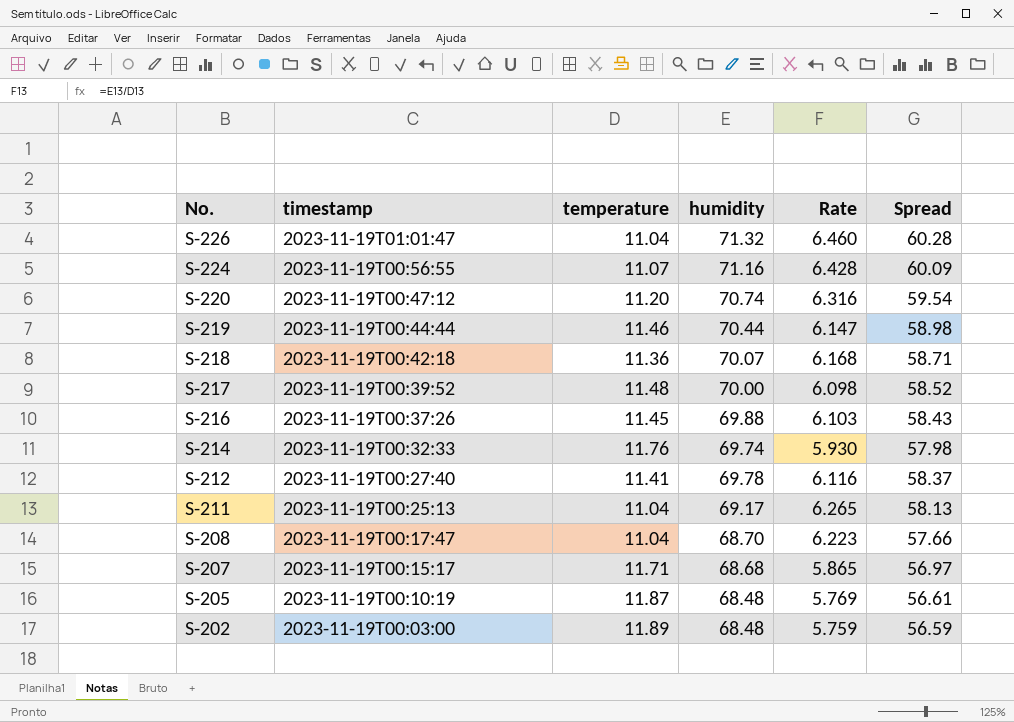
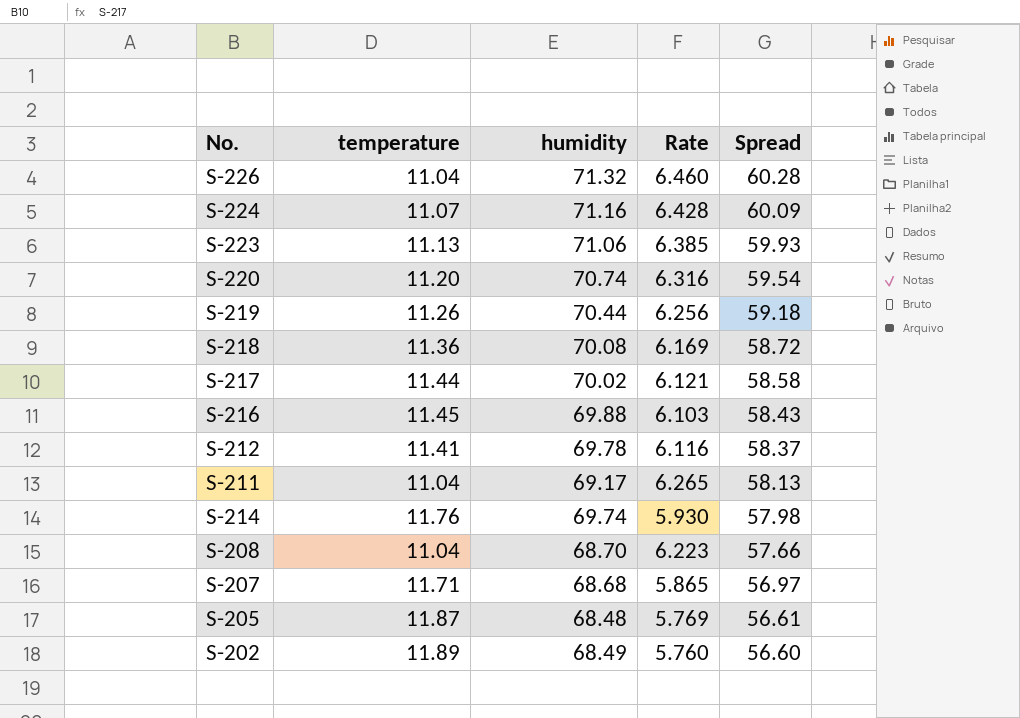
row order: No. descending -> Spread descending
column timestamp | position: 2 -> none
row S-223: none -> 11.13 | 71.06 | 6.385 | 59.93
S-219 | temperature: 11.46 -> 11.26
S-219 | Rate: 6.147 -> 6.256
S-219 | Spread: 58.98 -> 59.18
S-218 | humidity: 70.07 -> 70.08
S-218 | Rate: 6.168 -> 6.169
S-218 | Spread: 58.71 -> 58.72
S-217 | temperature: 11.48 -> 11.44
S-217 | humidity: 70.00 -> 70.02
S-217 | Rate: 6.098 -> 6.121
S-217 | Spread: 58.52 -> 58.58
S-202 | humidity: 68.48 -> 68.49
S-202 | Rate: 5.759 -> 5.760
S-202 | Spread: 56.59 -> 56.60

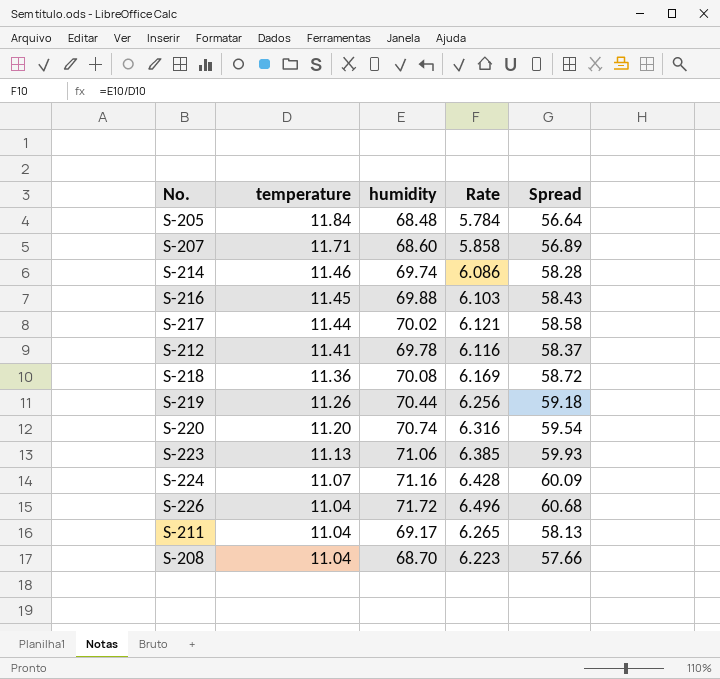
row order: Spread descending -> temperature descending
row S-202: 11.89 | 68.49 | 5.760 | 56.60 -> none
S-205 | temperature: 11.87 -> 11.84
S-205 | Rate: 5.769 -> 5.784
S-205 | Spread: 56.61 -> 56.64
S-207 | humidity: 68.68 -> 68.60
S-207 | Rate: 5.865 -> 5.858
S-207 | Spread: 56.97 -> 56.89
S-214 | temperature: 11.76 -> 11.46
S-214 | Rate: 5.930 -> 6.086
S-214 | Spread: 57.98 -> 58.28
S-226 | humidity: 71.32 -> 71.72
S-226 | Rate: 6.460 -> 6.496
S-226 | Spread: 60.28 -> 60.68

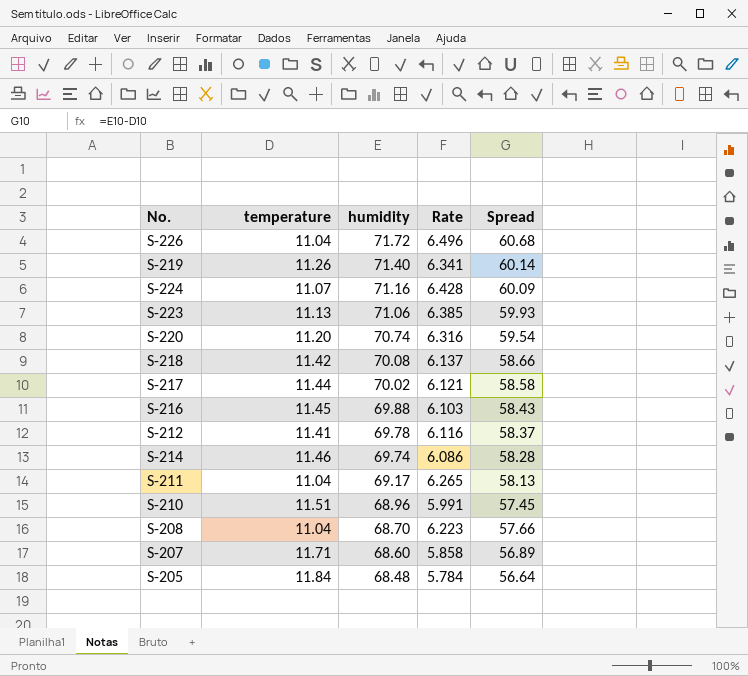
row order: temperature descending -> humidity descending
S-219 | humidity: 70.44 -> 71.40
S-219 | Rate: 6.256 -> 6.341
S-219 | Spread: 59.18 -> 60.14
S-218 | temperature: 11.36 -> 11.42
S-218 | Rate: 6.169 -> 6.137
S-218 | Spread: 58.72 -> 58.66
row S-210: none -> 11.51 | 68.96 | 5.991 | 57.45

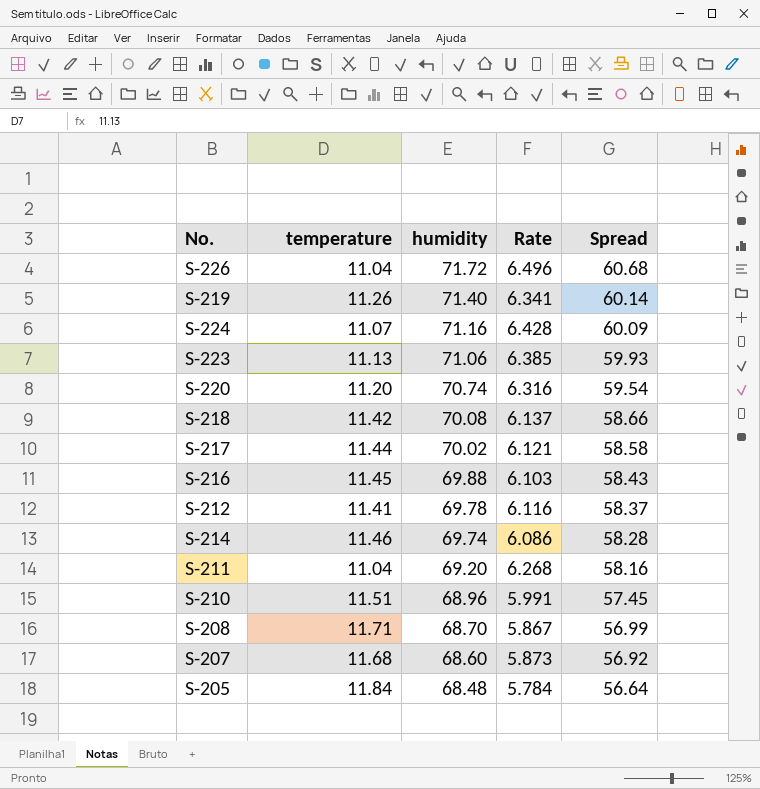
S-211 | humidity: 69.17 -> 69.20
S-211 | Rate: 6.265 -> 6.268
S-211 | Spread: 58.13 -> 58.16
S-208 | temperature: 11.04 -> 11.71
S-208 | Rate: 6.223 -> 5.867
S-208 | Spread: 57.66 -> 56.99
S-207 | temperature: 11.71 -> 11.68
S-207 | Rate: 5.858 -> 5.873
S-207 | Spread: 56.89 -> 56.92

